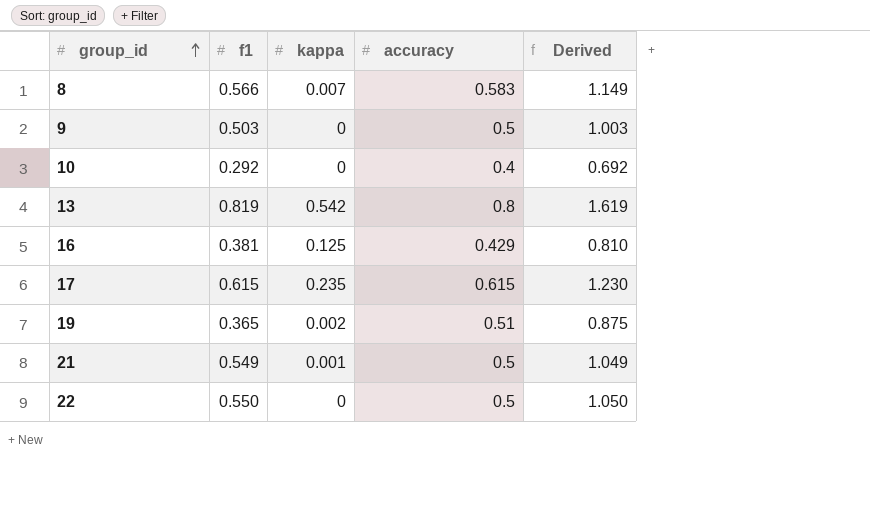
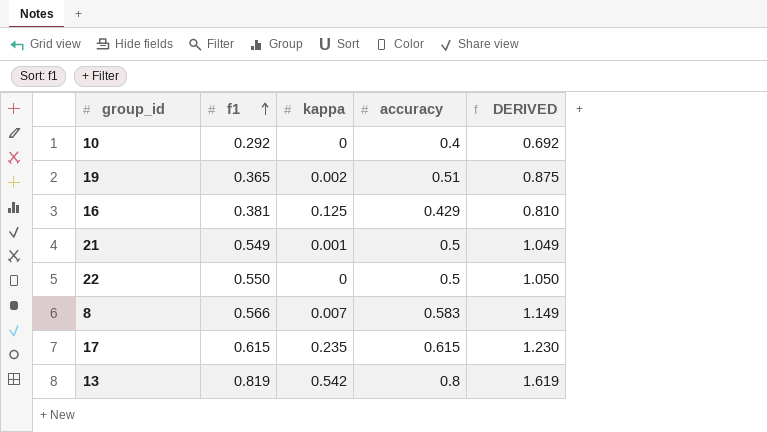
row order: group_id ascending -> f1 ascending
column name: Derived -> DERIVED
row 9: 0.503 | 0 | 0.5 | 1.003 -> none

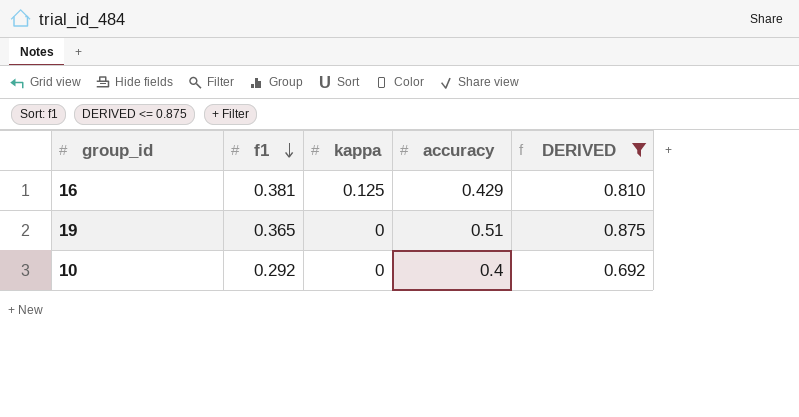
filter: none -> DERIVED <= 0.875
row order: f1 ascending -> f1 descending
19 | kappa: 0.002 -> 0

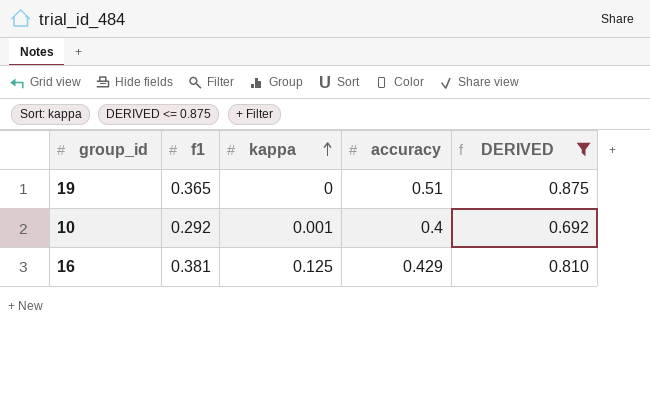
row order: f1 descending -> kappa ascending
10 | kappa: 0 -> 0.001

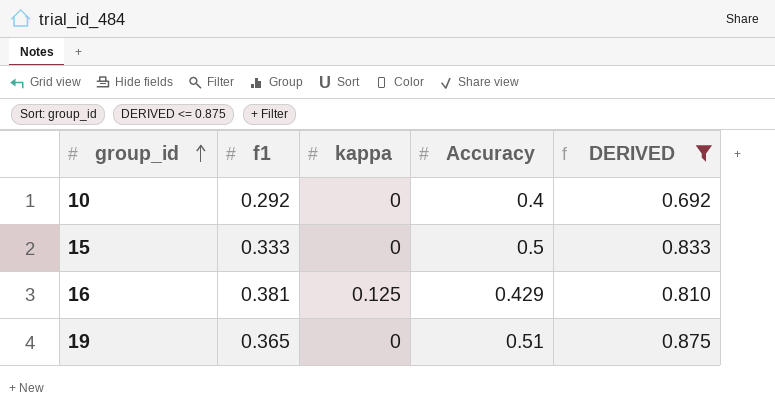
row order: kappa ascending -> group_id ascending
column name: accuracy -> Accuracy
10 | kappa: 0.001 -> 0
row 15: none -> 0.333 | 0 | 0.5 | 0.833

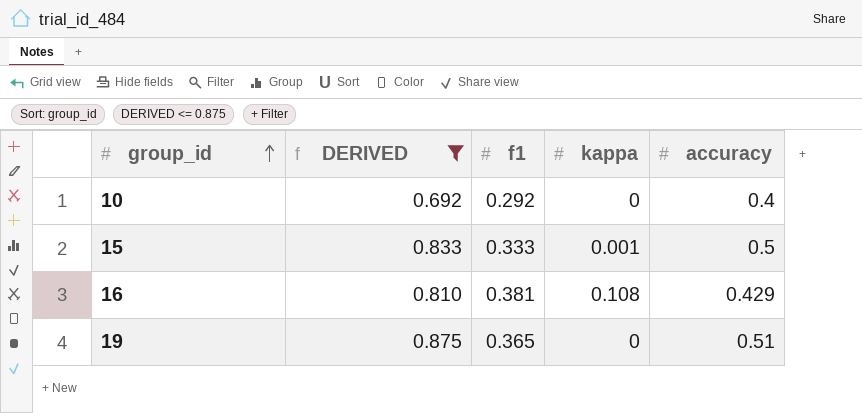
column DERIVED | position: 5 -> 2
column name: Accuracy -> accuracy
15 | kappa: 0 -> 0.001
16 | kappa: 0.125 -> 0.108

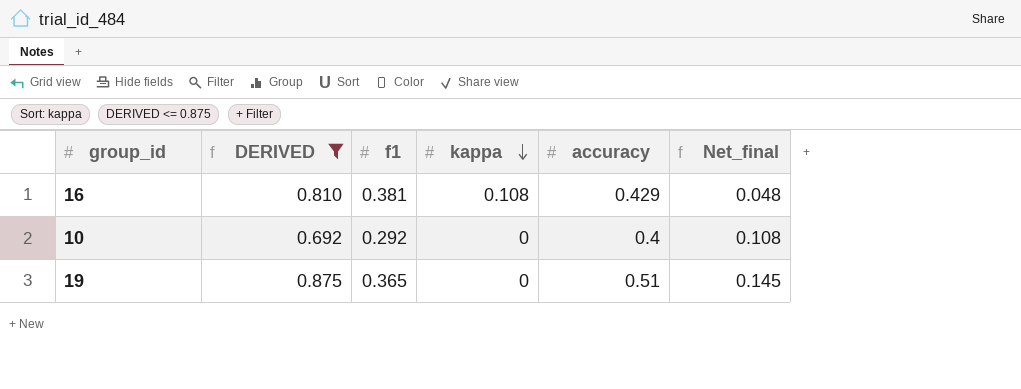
row order: group_id ascending -> kappa descending
column Net_final | formula: none -> [accuracy] - [f1]
row 15: 0.833 | 0.333 | 0.001 | 0.5 -> none

